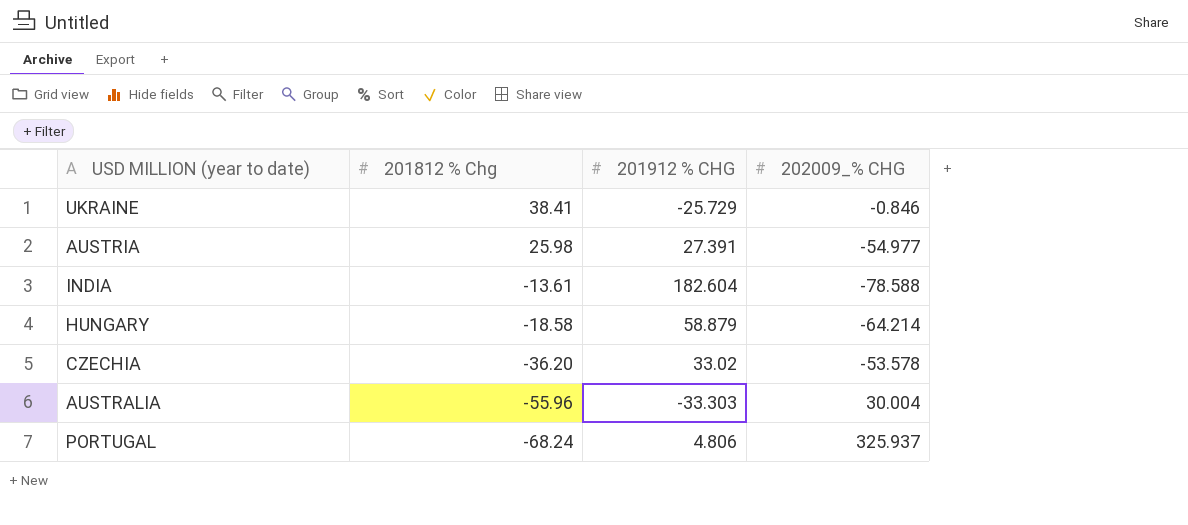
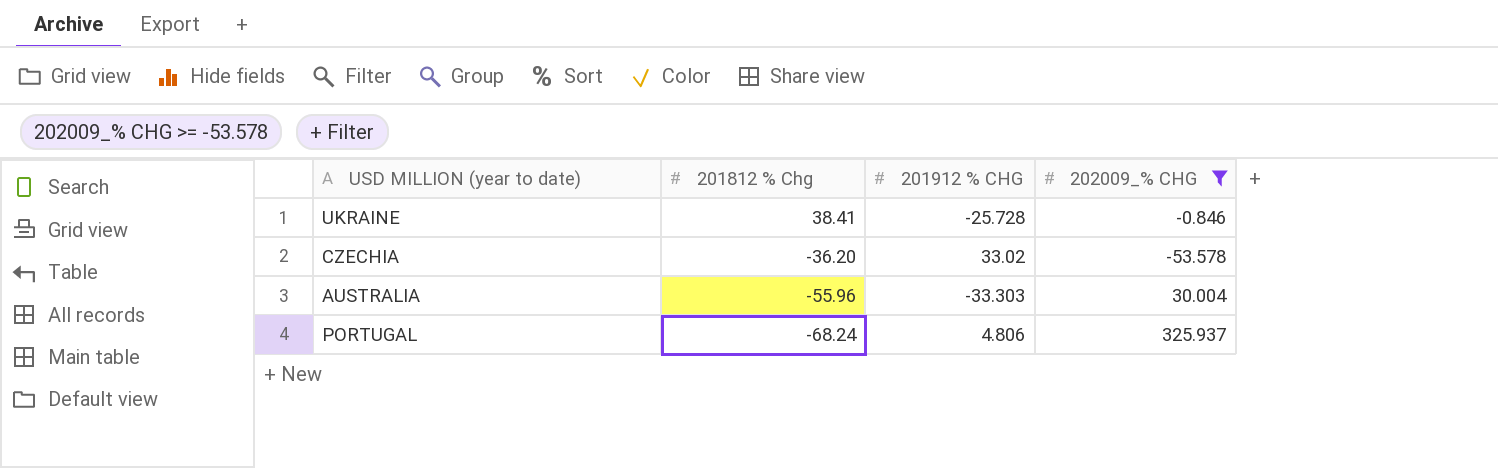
filter: none -> 202009_% CHG >= -53.578
UKRAINE | 201912 % CHG: -25.729 -> -25.728

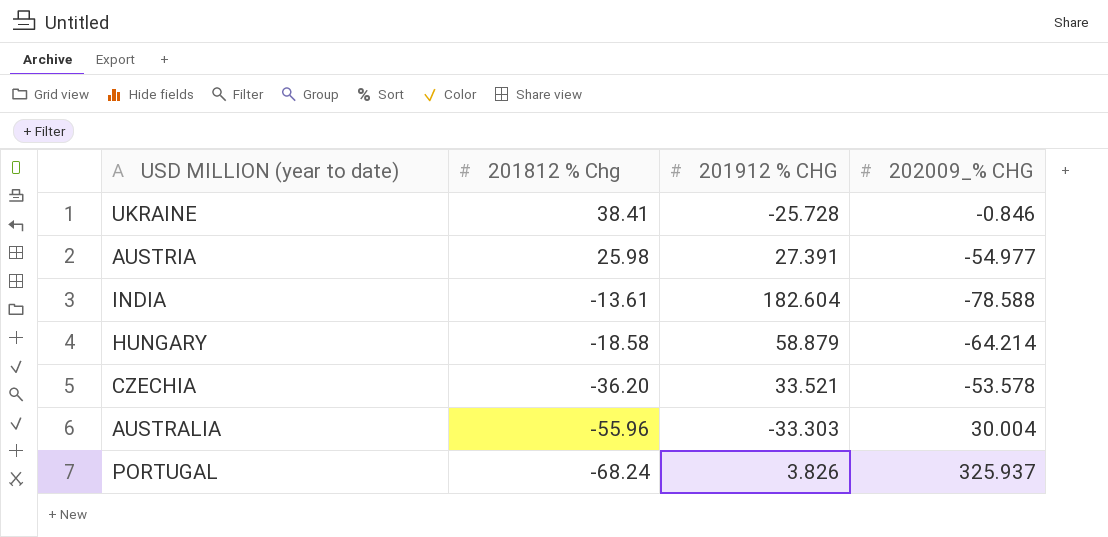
filter: 202009_% CHG >= -53.578 -> none
CZECHIA | 201912 % CHG: 33.02 -> 33.521
PORTUGAL | 201912 % CHG: 4.806 -> 3.826

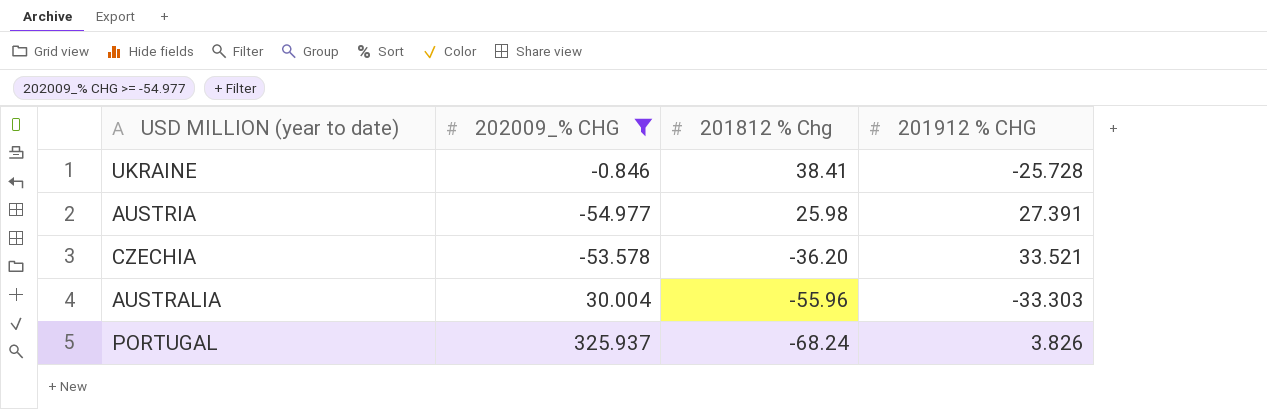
filter: none -> 202009_% CHG >= -54.977
column 202009_% CHG | position: 4 -> 2

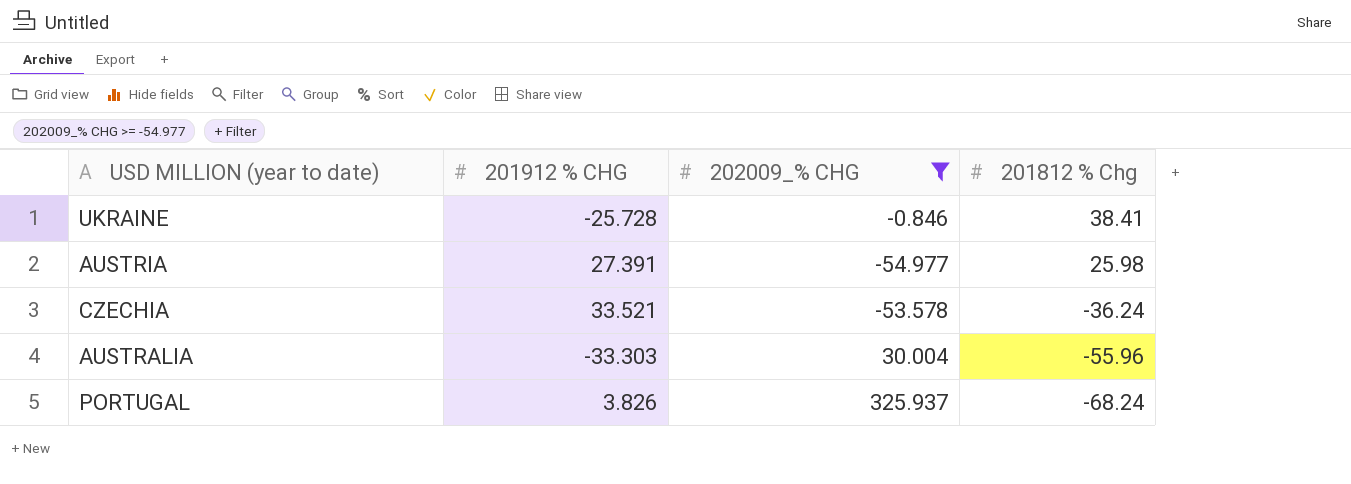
column 201912 % CHG | position: 4 -> 2
CZECHIA | 201812 % Chg: -36.20 -> -36.24

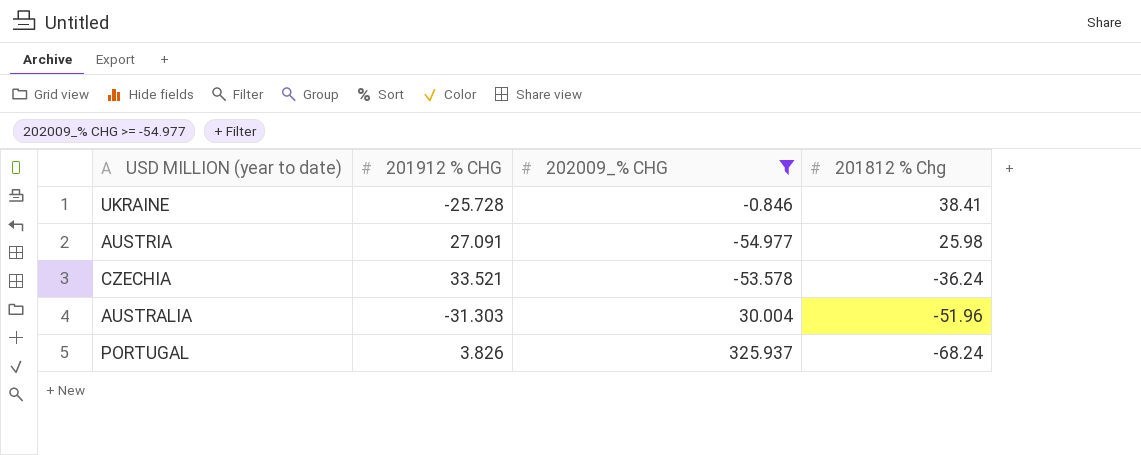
AUSTRIA | 201912 % CHG: 27.391 -> 27.091
AUSTRALIA | 201912 % CHG: -33.303 -> -31.303
AUSTRALIA | 201812 % Chg: -55.96 -> -51.96

